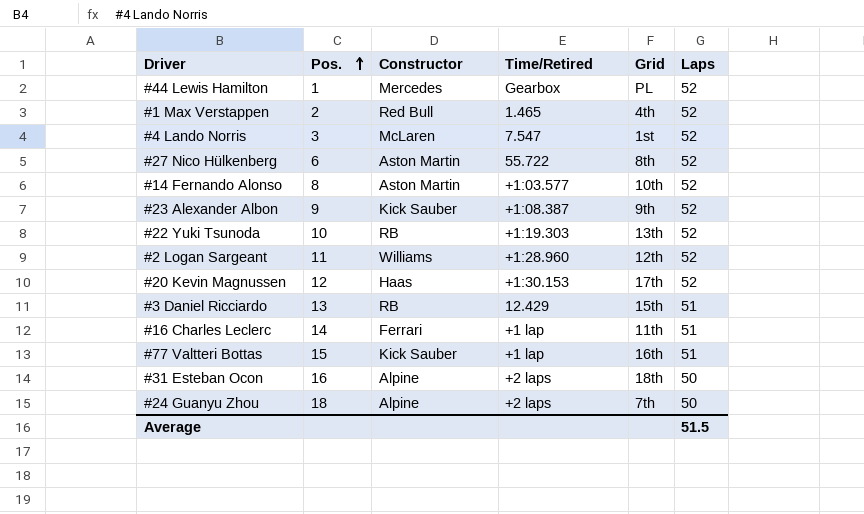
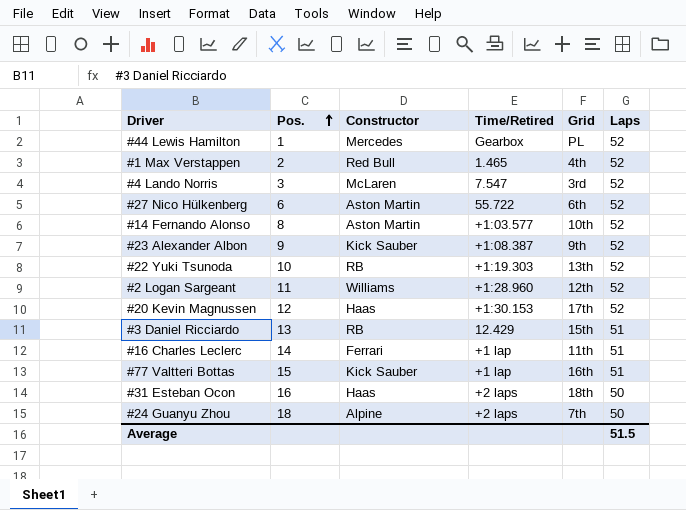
#4 Lando Norris | Grid: 1st -> 3rd
#27 Nico Hülkenberg | Grid: 8th -> 6th
#31 Esteban Ocon | Constructor: Alpine -> Haas

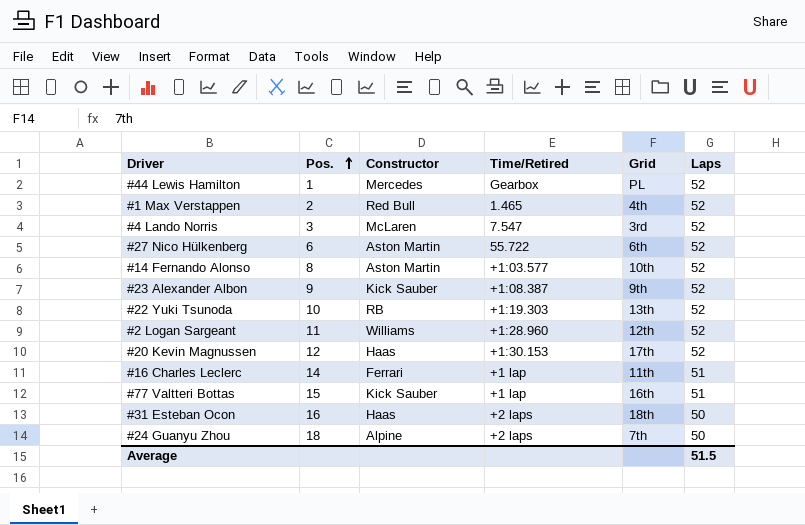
row #3 Daniel Ricciardo: 13 | RB | 12.429 | 15th | 51 -> none

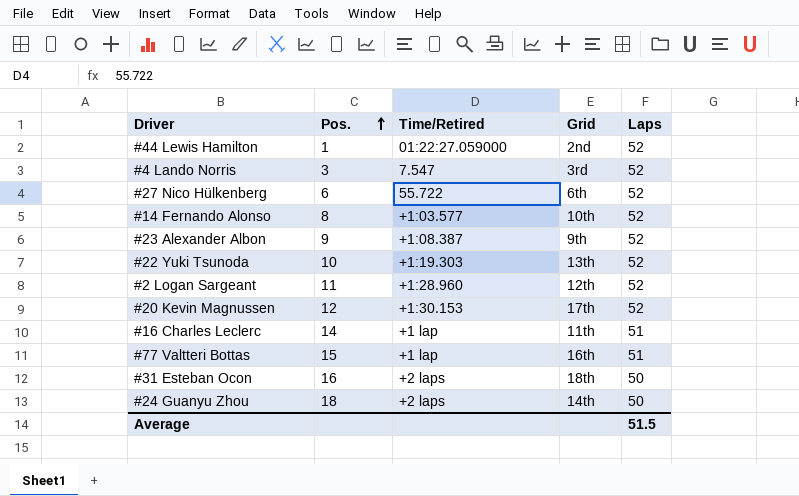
column Constructor | position: 3 -> none
row #1 Max Verstappen: 2 | Red Bull | 1.465 | 4th | 52 -> none
#44 Lewis Hamilton | Time/Retired: Gearbox -> 01:22:27.059000
#44 Lewis Hamilton | Grid: PL -> 2nd
#24 Guanyu Zhou | Grid: 7th -> 14th

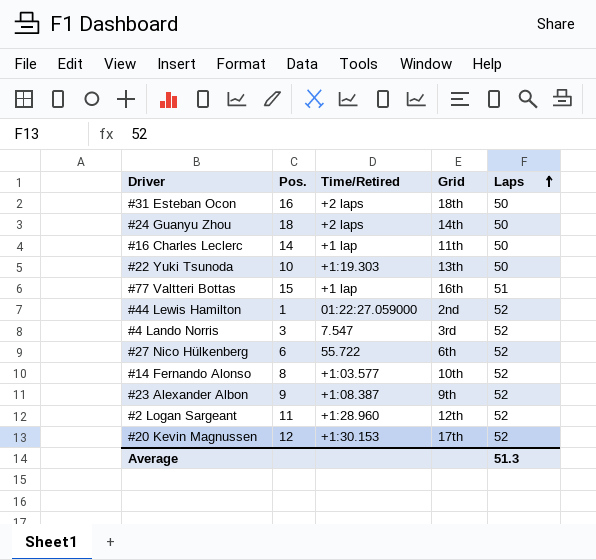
row order: Pos. ascending -> Laps ascending
#16 Charles Leclerc | Laps: 51 -> 50
#22 Yuki Tsunoda | Laps: 52 -> 50
Average | Laps: 51.5 -> 51.3

